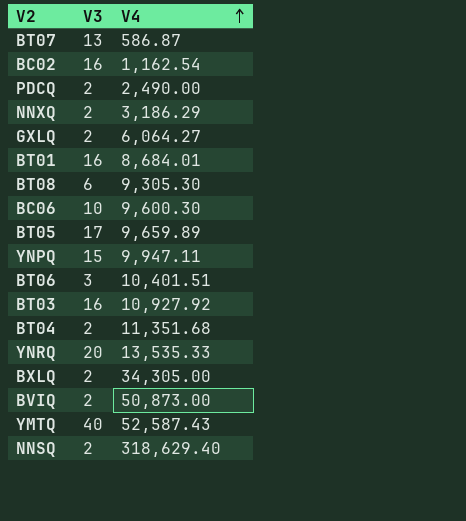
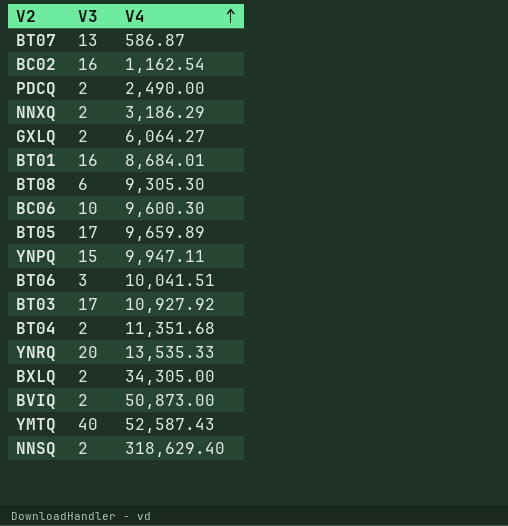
BT06 | V4: 10,401.51 -> 10,041.51
BT03 | V3: 16 -> 17

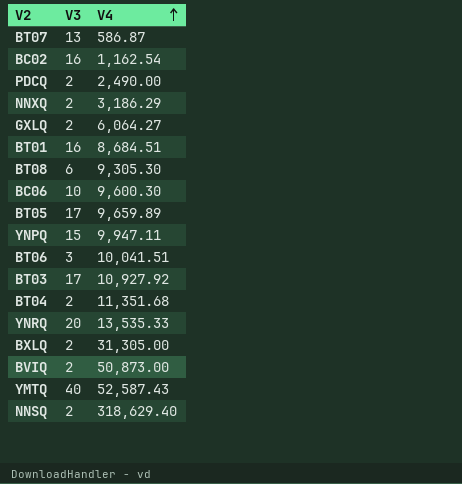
BT01 | V4: 8,684.01 -> 8,684.51
BXLQ | V4: 34,305.00 -> 31,305.00

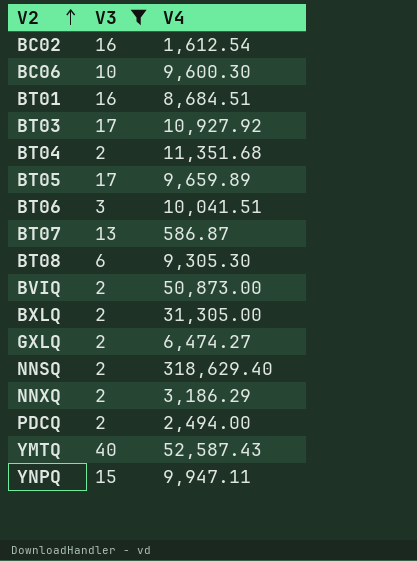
filter: none -> V3 != 20
row order: V4 ascending -> V2 ascending
BC02 | V4: 1,162.54 -> 1,612.54
GXLQ | V4: 6,064.27 -> 6,474.27
PDCQ | V4: 2,490.00 -> 2,494.00

